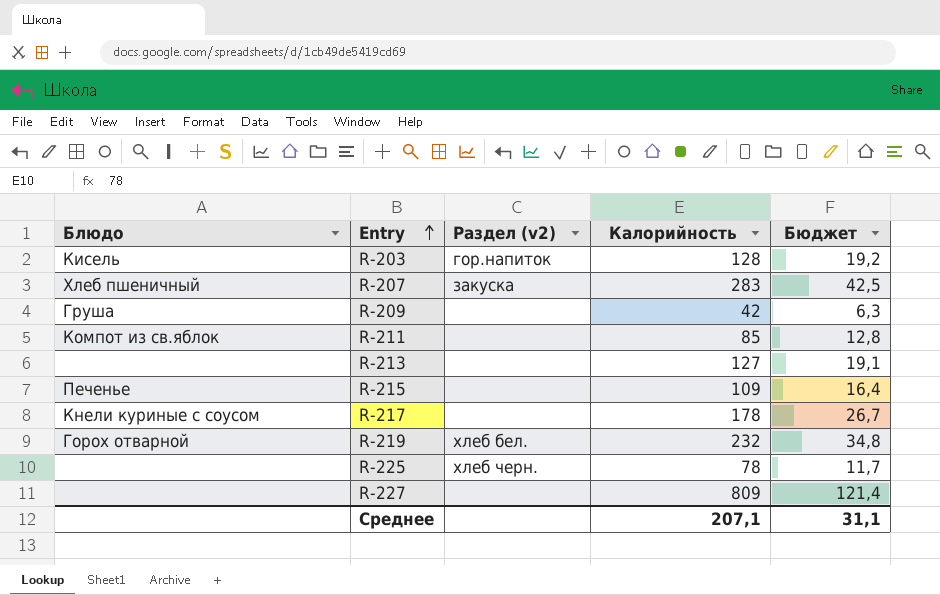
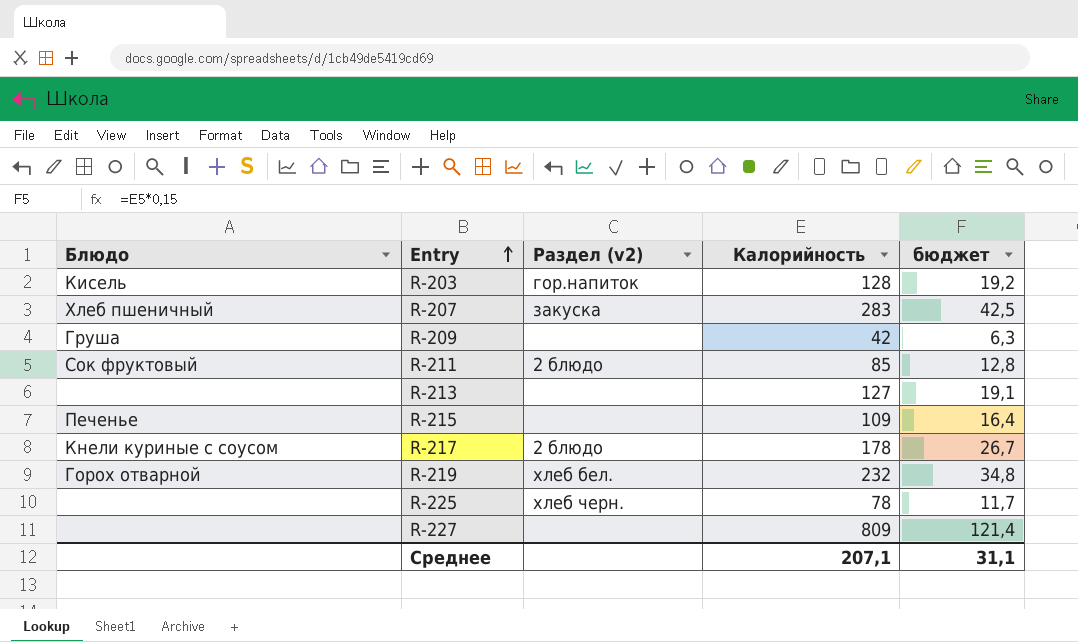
column name: Бюджет -> бюджет
R-211 | Блюдо: Компот из св.яблок -> Сок фруктовый
R-211 | Раздел (v2): none -> 2 блюдо
R-217 | Раздел (v2): none -> 2 блюдо

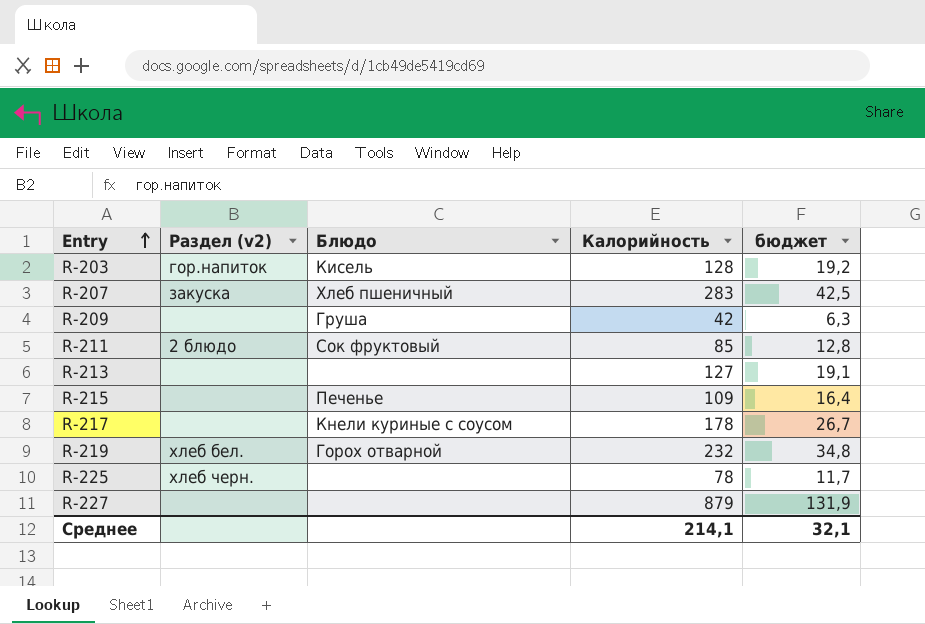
column Блюдо | position: 1 -> 3
R-217 | Раздел (v2): 2 блюдо -> none
R-227 | Калорийность: 809 -> 879
R-227 | бюджет: 121,4 -> 131,9
Среднее | Калорийность: 207,1 -> 214,1
Среднее | бюджет: 31,1 -> 32,1

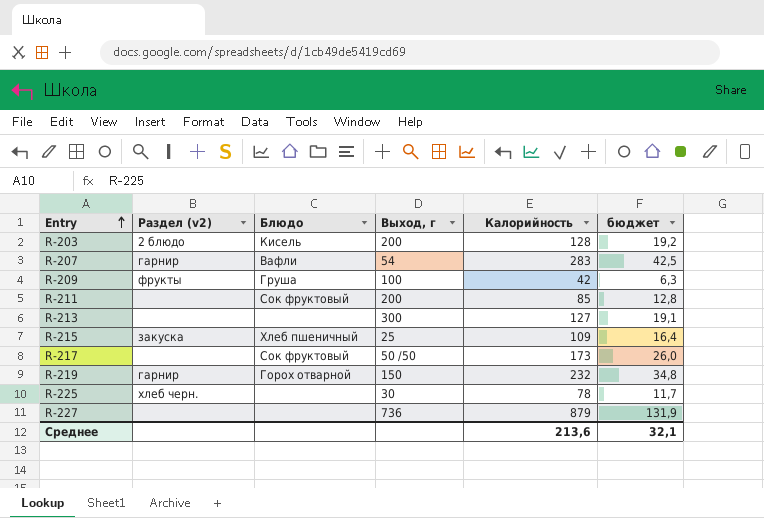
column Выход, г | position: none -> 4
R-203 | Раздел (v2): гор.напиток -> 2 блюдо
R-207 | Раздел (v2): закуска -> гарнир
R-207 | Блюдо: Хлеб пшеничный -> Вафли
R-209 | Раздел (v2): none -> фрукты
R-211 | Раздел (v2): 2 блюдо -> none
R-215 | Раздел (v2): none -> закуска
R-215 | Блюдо: Печенье -> Хлеб пшеничный
R-217 | Блюдо: Кнели куриные с соусом -> Сок фруктовый
R-217 | Калорийность: 178 -> 173
R-217 | бюджет: 26,7 -> 26,0
R-219 | Раздел (v2): хлеб бел. -> гарнир
Среднее | Калорийность: 214,1 -> 213,6

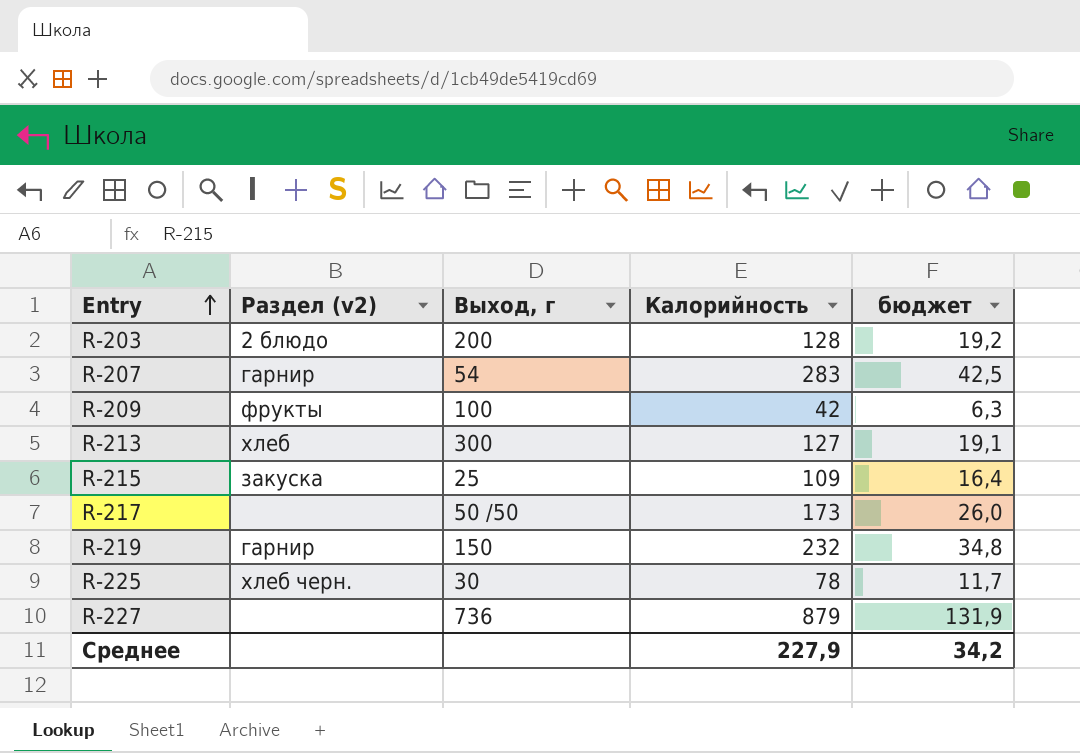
column Блюдо | position: 3 -> none
row R-211: none | Сок фруктовый | 200 | 85 | 12,8 -> none
R-213 | Раздел (v2): none -> хлеб
Среднее | Калорийность: 213,6 -> 227,9
Среднее | бюджет: 32,1 -> 34,2

